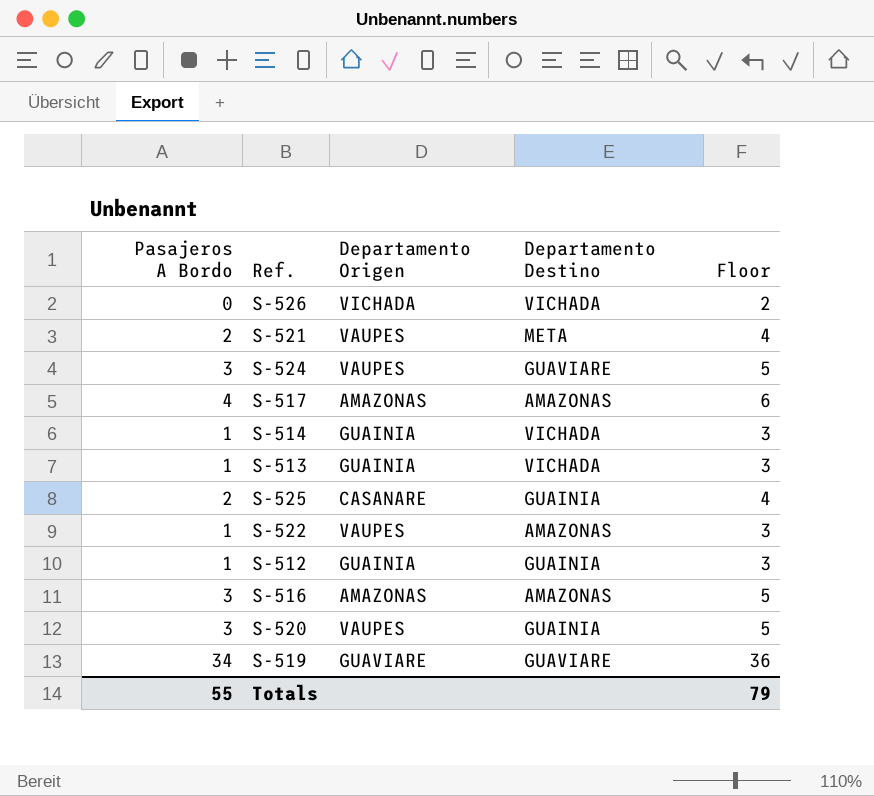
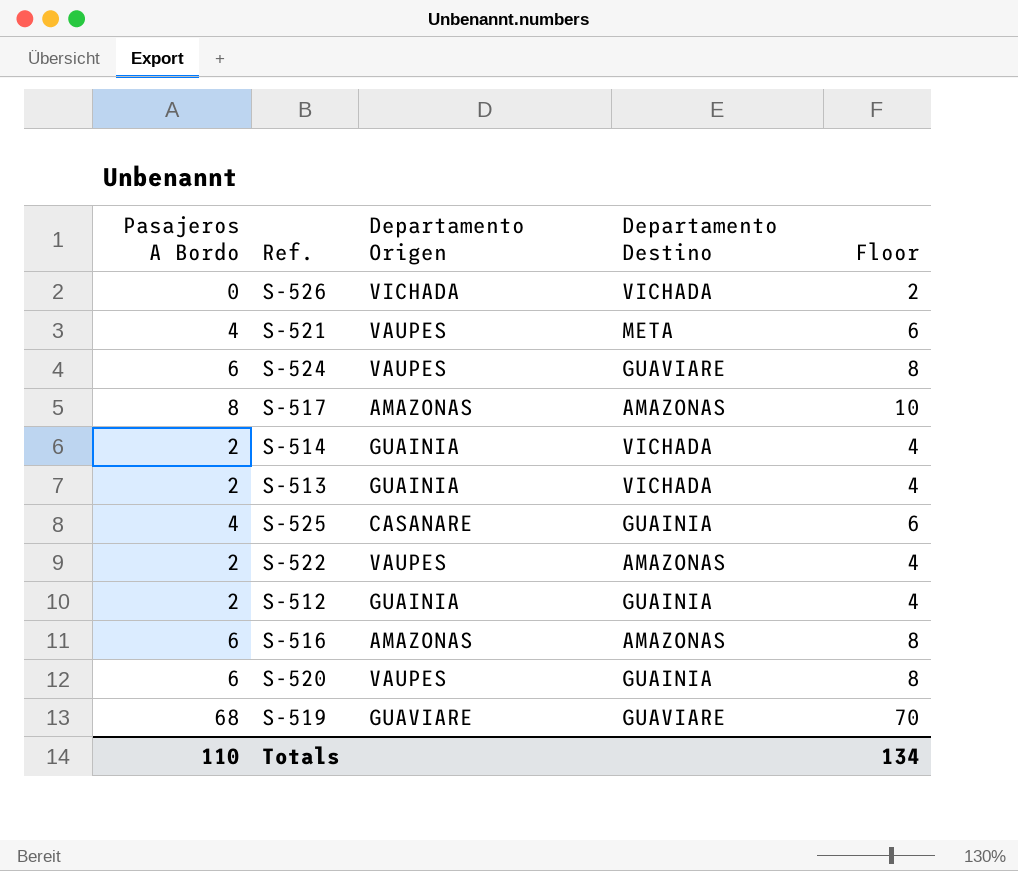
S-521 | Pasajeros A Bordo: 2 -> 4
S-521 | Floor: 4 -> 6
S-524 | Pasajeros A Bordo: 3 -> 6
S-524 | Floor: 5 -> 8
S-517 | Pasajeros A Bordo: 4 -> 8
S-517 | Floor: 6 -> 10
S-514 | Pasajeros A Bordo: 1 -> 2
S-514 | Floor: 3 -> 4
S-513 | Pasajeros A Bordo: 1 -> 2
S-513 | Floor: 3 -> 4
S-525 | Pasajeros A Bordo: 2 -> 4
S-525 | Floor: 4 -> 6
S-522 | Pasajeros A Bordo: 1 -> 2
S-522 | Floor: 3 -> 4
S-512 | Pasajeros A Bordo: 1 -> 2
S-512 | Floor: 3 -> 4
S-516 | Pasajeros A Bordo: 3 -> 6
S-516 | Floor: 5 -> 8
S-520 | Pasajeros A Bordo: 3 -> 6
S-520 | Floor: 5 -> 8
S-519 | Pasajeros A Bordo: 34 -> 68
S-519 | Floor: 36 -> 70
Totals | Pasajeros A Bordo: 55 -> 110
Totals | Floor: 79 -> 134

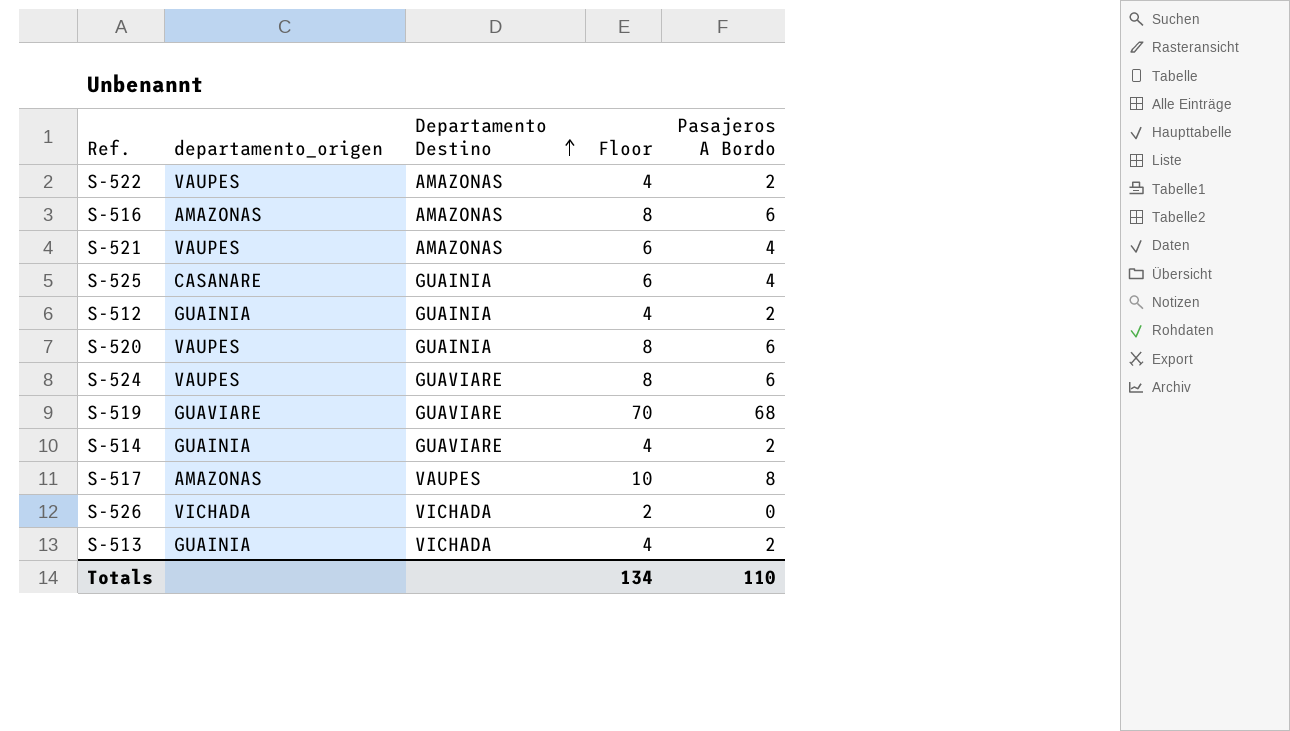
row order: none -> Departamento Destino ascending
column name: Departamento Origen -> departamento_origen
column Pasajeros A Bordo | position: 1 -> 5
S-521 | Departamento Destino: META -> AMAZONAS
S-514 | Departamento Destino: VICHADA -> GUAVIARE
S-517 | Departamento Destino: AMAZONAS -> VAUPES

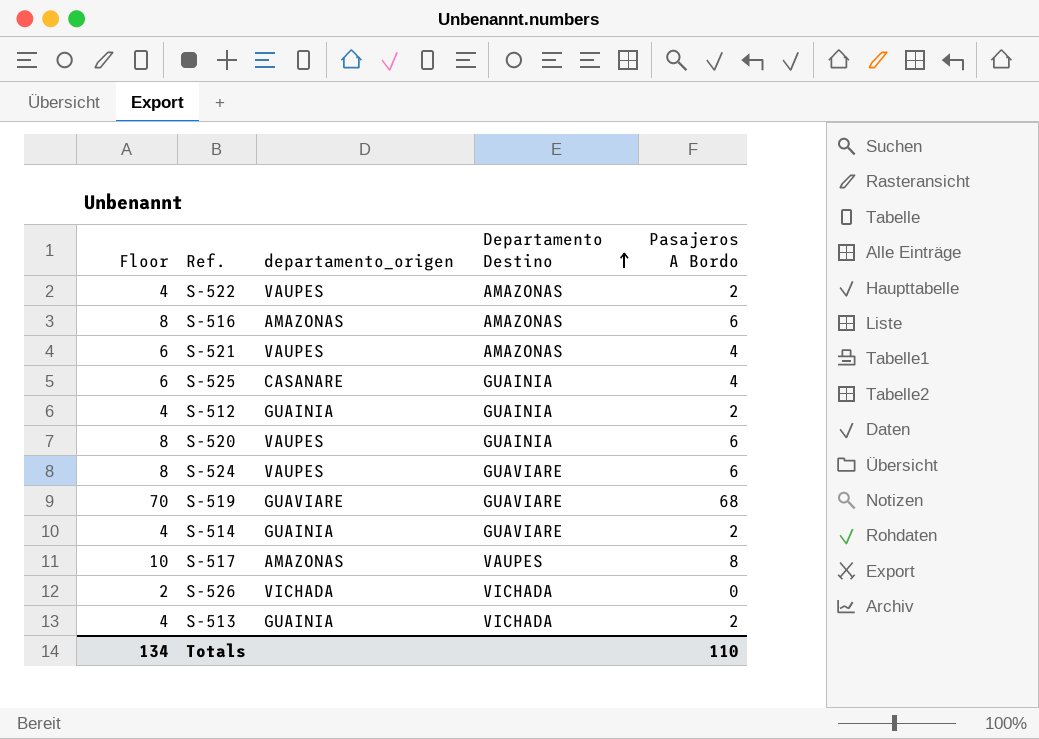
column Floor | position: 4 -> 1

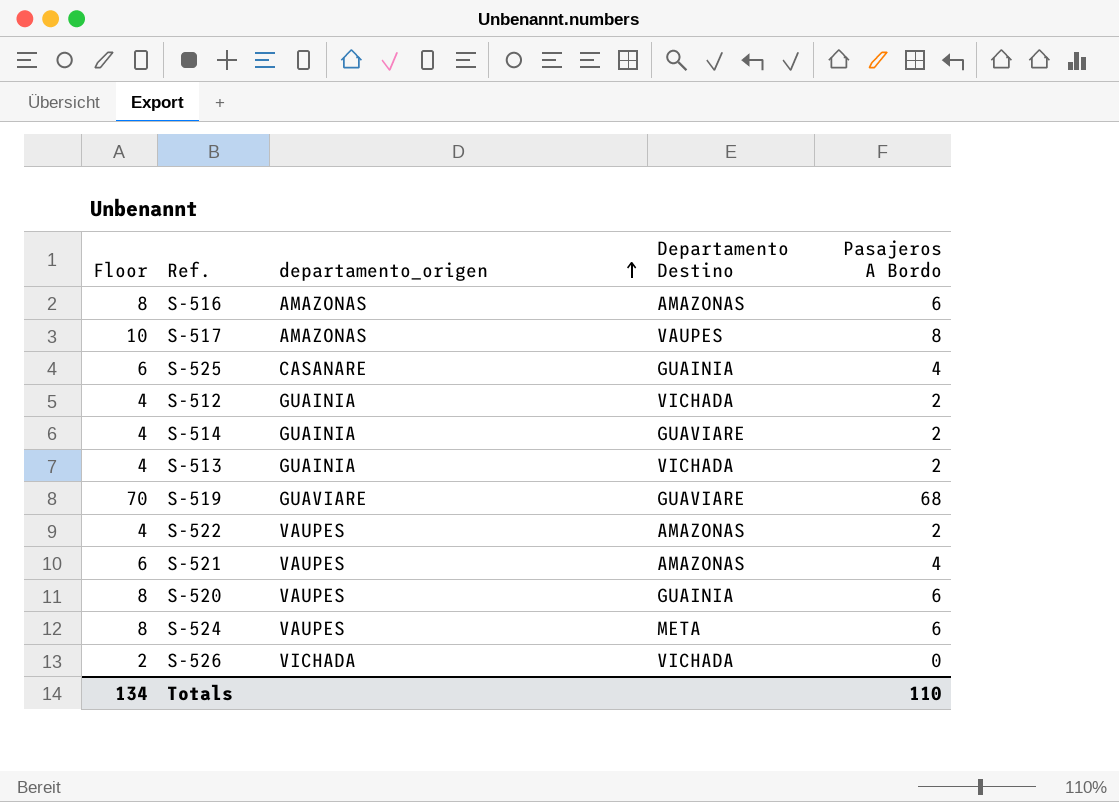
row order: Departamento Destino ascending -> departamento_origen ascending
S-512 | Departamento Destino: GUAINIA -> VICHADA
S-524 | Departamento Destino: GUAVIARE -> META

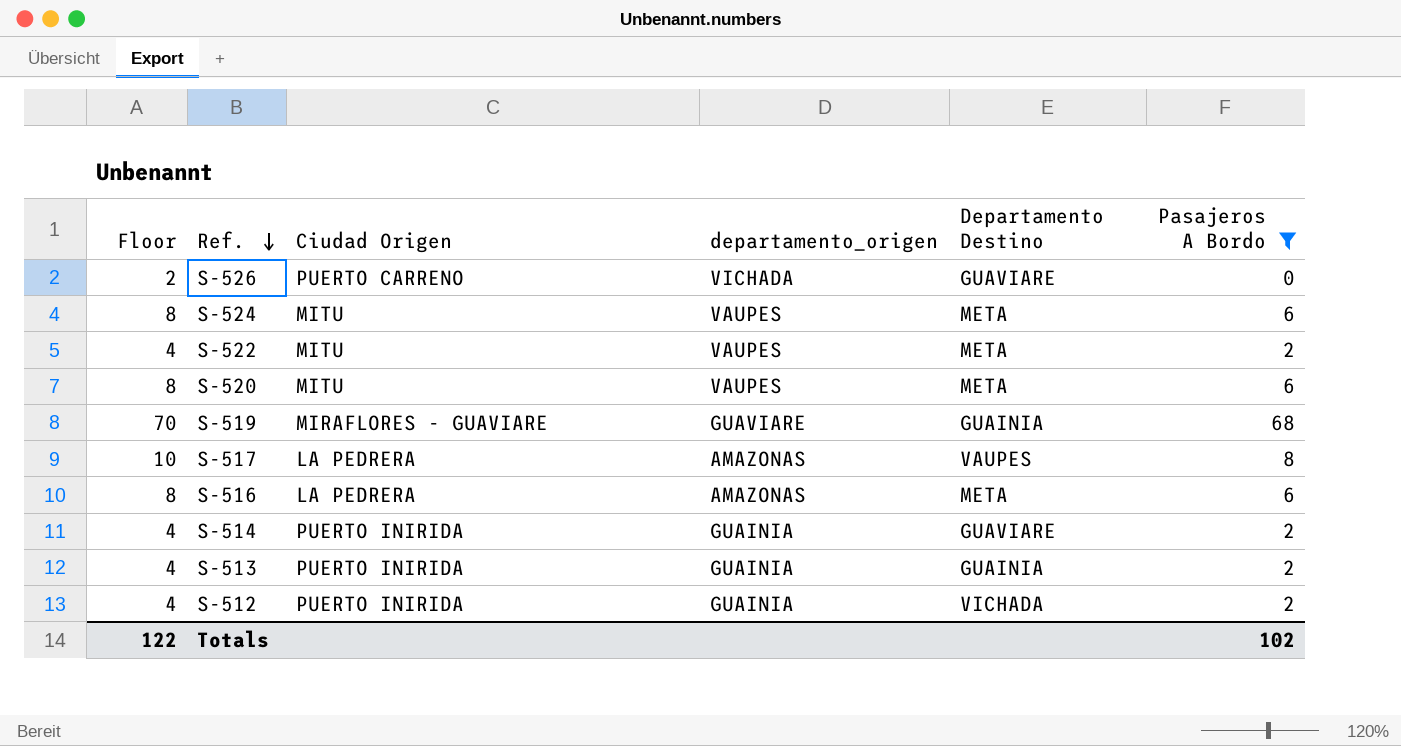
filter: none -> Pasajeros A Bordo != 4
row order: departamento_origen ascending -> Ref. descending
column Ciudad Origen | position: none -> 3
S-526 | Departamento Destino: VICHADA -> GUAVIARE
S-522 | Departamento Destino: AMAZONAS -> META
S-520 | Departamento Destino: GUAINIA -> META
S-519 | Departamento Destino: GUAVIARE -> GUAINIA
S-516 | Departamento Destino: AMAZONAS -> META
S-513 | Departamento Destino: VICHADA -> GUAINIA
Totals | Floor: 134 -> 122
Totals | Pasajeros A Bordo: 110 -> 102

